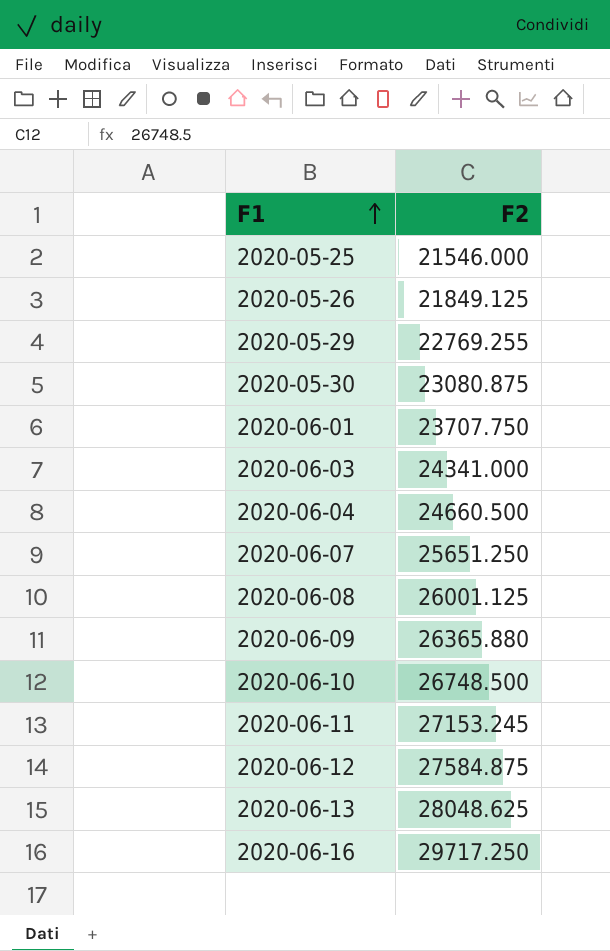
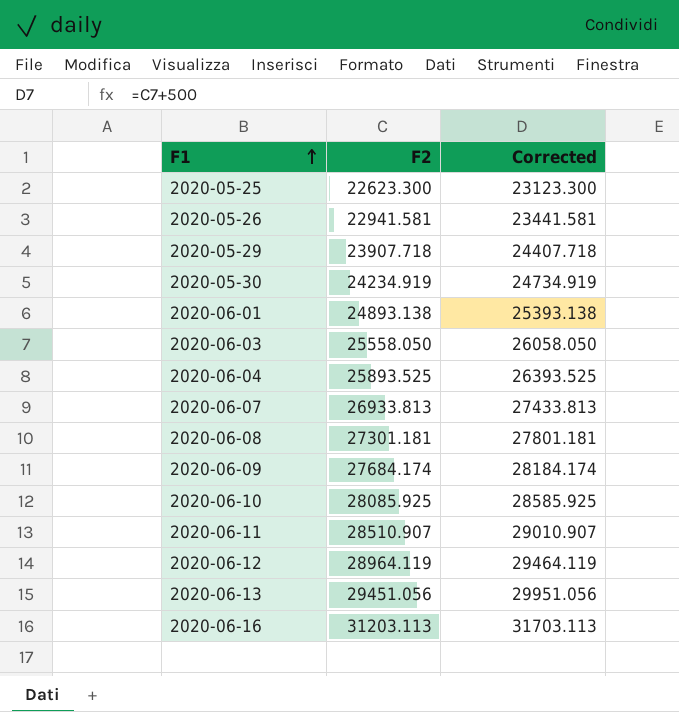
column Corrected | formula: none -> [F2] + 500
2020-05-25 | F2: 21546.000 -> 22623.300
2020-05-26 | F2: 21849.125 -> 22941.581
2020-05-29 | F2: 22769.255 -> 23907.718
2020-05-30 | F2: 23080.875 -> 24234.919
2020-06-01 | F2: 23707.750 -> 24893.138
2020-06-03 | F2: 24341.000 -> 25558.050
2020-06-04 | F2: 24660.500 -> 25893.525
2020-06-07 | F2: 25651.250 -> 26933.813
2020-06-08 | F2: 26001.125 -> 27301.181
2020-06-09 | F2: 26365.880 -> 27684.174
2020-06-10 | F2: 26748.500 -> 28085.925
2020-06-11 | F2: 27153.245 -> 28510.907
2020-06-12 | F2: 27584.875 -> 28964.119
2020-06-13 | F2: 28048.625 -> 29451.056
2020-06-16 | F2: 29717.250 -> 31203.113

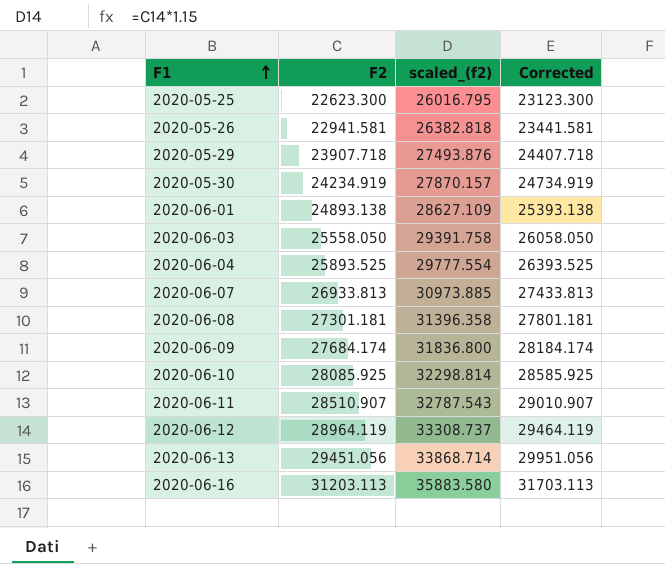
column scaled_(f2) | formula: none -> [F2] * 1.15

